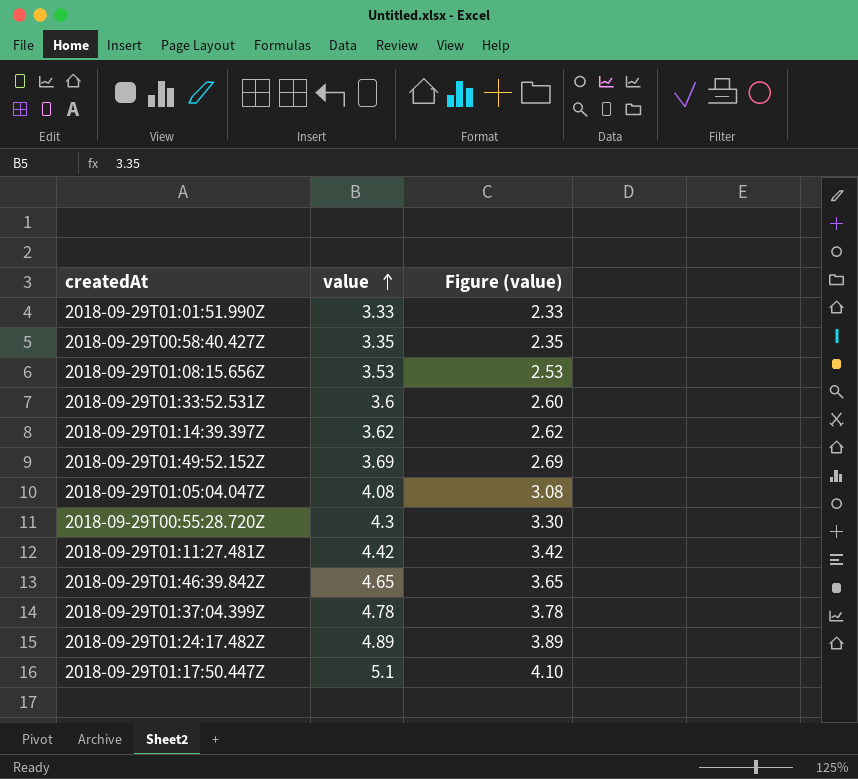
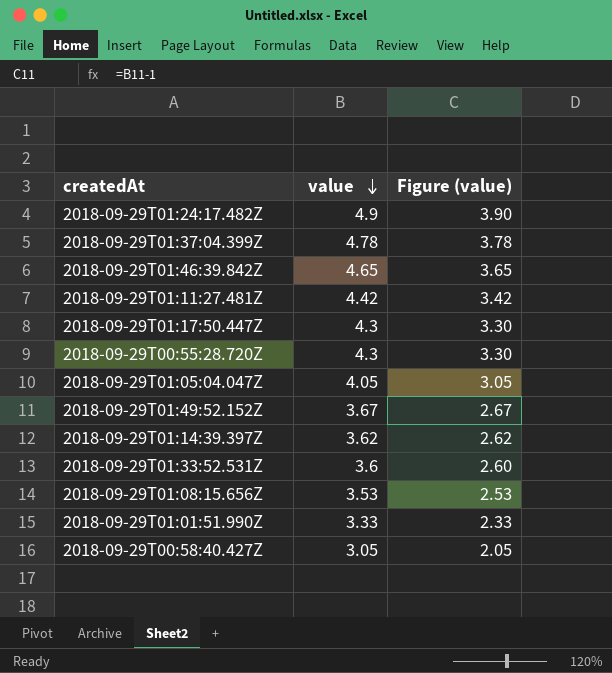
row order: value ascending -> value descending
2018-09-29T01:24:17.482Z | value: 4.89 -> 4.9
2018-09-29T01:24:17.482Z | Figure (value): 3.89 -> 3.90
2018-09-29T01:17:50.447Z | value: 5.1 -> 4.3
2018-09-29T01:17:50.447Z | Figure (value): 4.10 -> 3.30
2018-09-29T01:05:04.047Z | value: 4.08 -> 4.05
2018-09-29T01:05:04.047Z | Figure (value): 3.08 -> 3.05
2018-09-29T01:49:52.152Z | value: 3.69 -> 3.67
2018-09-29T01:49:52.152Z | Figure (value): 2.69 -> 2.67
2018-09-29T00:58:40.427Z | value: 3.35 -> 3.05
2018-09-29T00:58:40.427Z | Figure (value): 2.35 -> 2.05

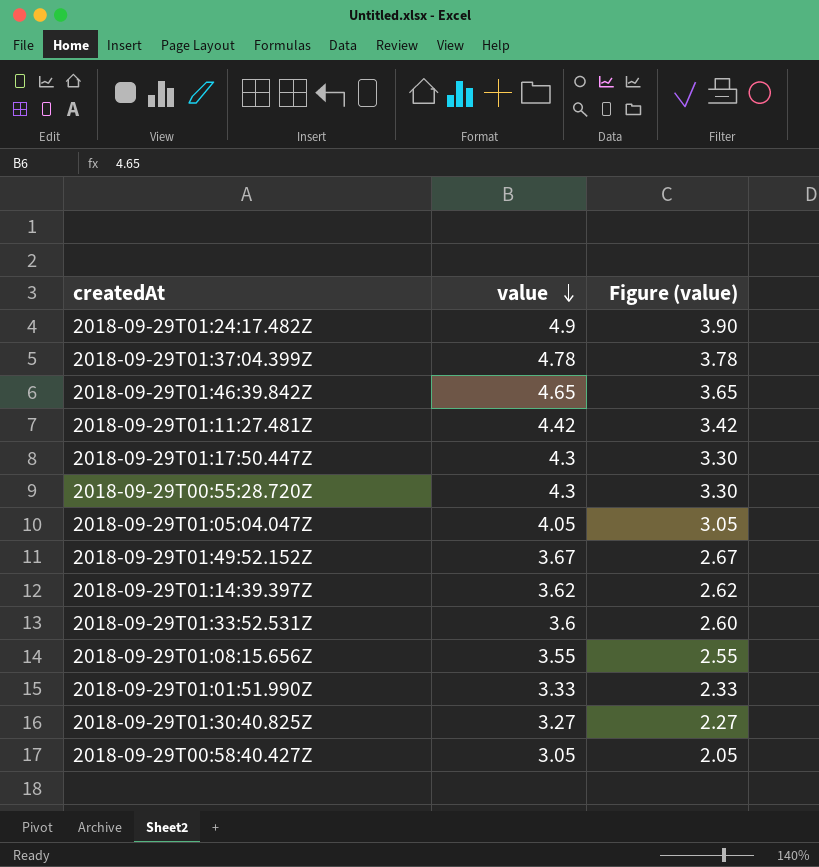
2018-09-29T01:08:15.656Z | value: 3.53 -> 3.55
2018-09-29T01:08:15.656Z | Figure (value): 2.53 -> 2.55
row 2018-09-29T01:30:40.825Z: none -> 3.27 | 2.27

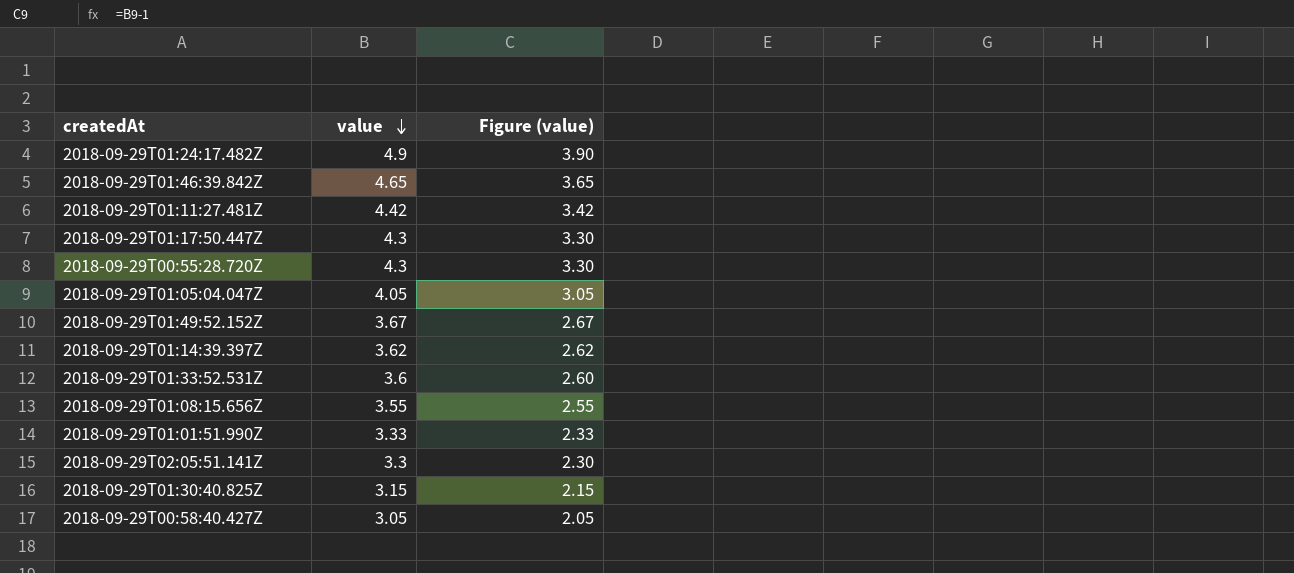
row 2018-09-29T01:37:04.399Z: 4.78 | 3.78 -> none
row 2018-09-29T02:05:51.141Z: none -> 3.3 | 2.30
2018-09-29T01:30:40.825Z | value: 3.27 -> 3.15
2018-09-29T01:30:40.825Z | Figure (value): 2.27 -> 2.15

